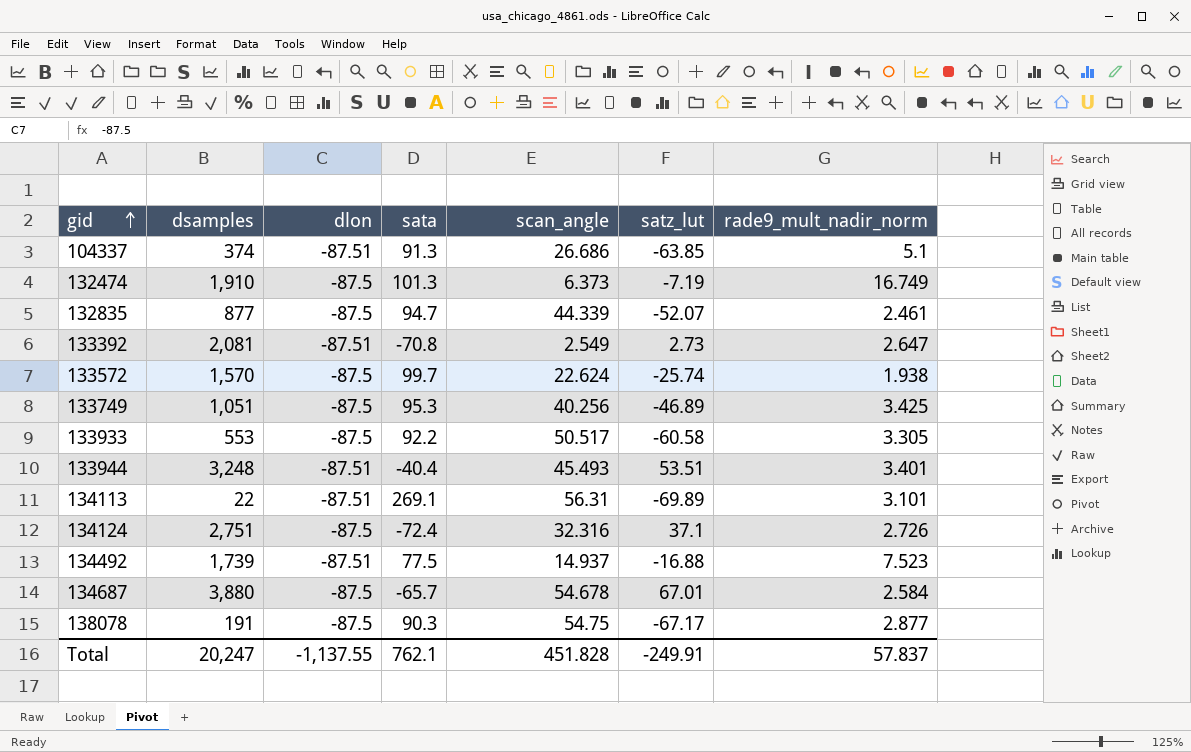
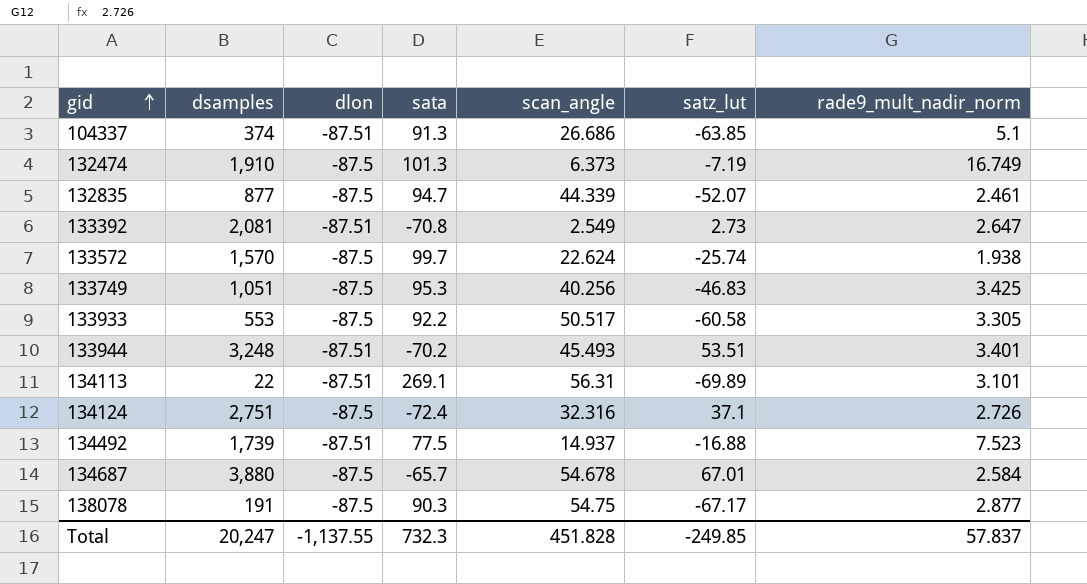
133749 | satz_lut: -46.89 -> -46.83
133944 | sata: -40.4 -> -70.2
Total | sata: 762.1 -> 732.3
Total | satz_lut: -249.91 -> -249.85

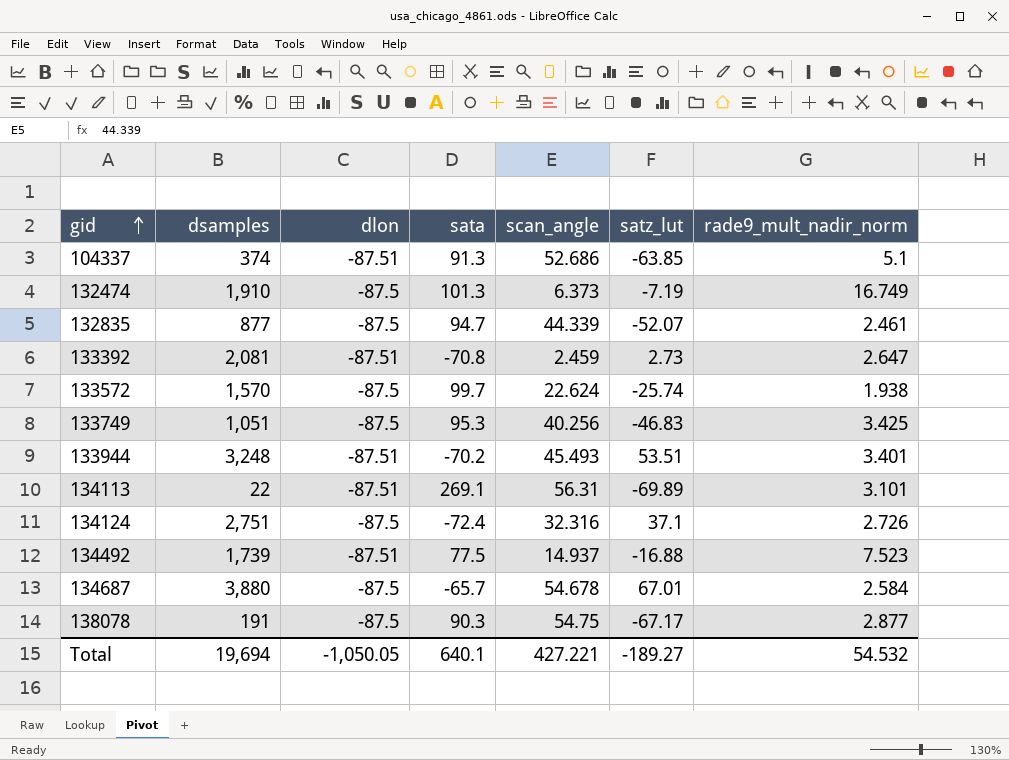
row 133933: 553 | -87.5 | 92.2 | 50.517 | -60.58 | 3.305 -> none
104337 | scan_angle: 26.686 -> 52.686
133392 | scan_angle: 2.549 -> 2.459
Total | dsamples: 20,247 -> 19,694
Total | dlon: -1,137.55 -> -1,050.05
Total | sata: 732.3 -> 640.1
Total | scan_angle: 451.828 -> 427.221
Total | satz_lut: -249.85 -> -189.27
Total | rade9_mult_nadir_norm: 57.837 -> 54.532

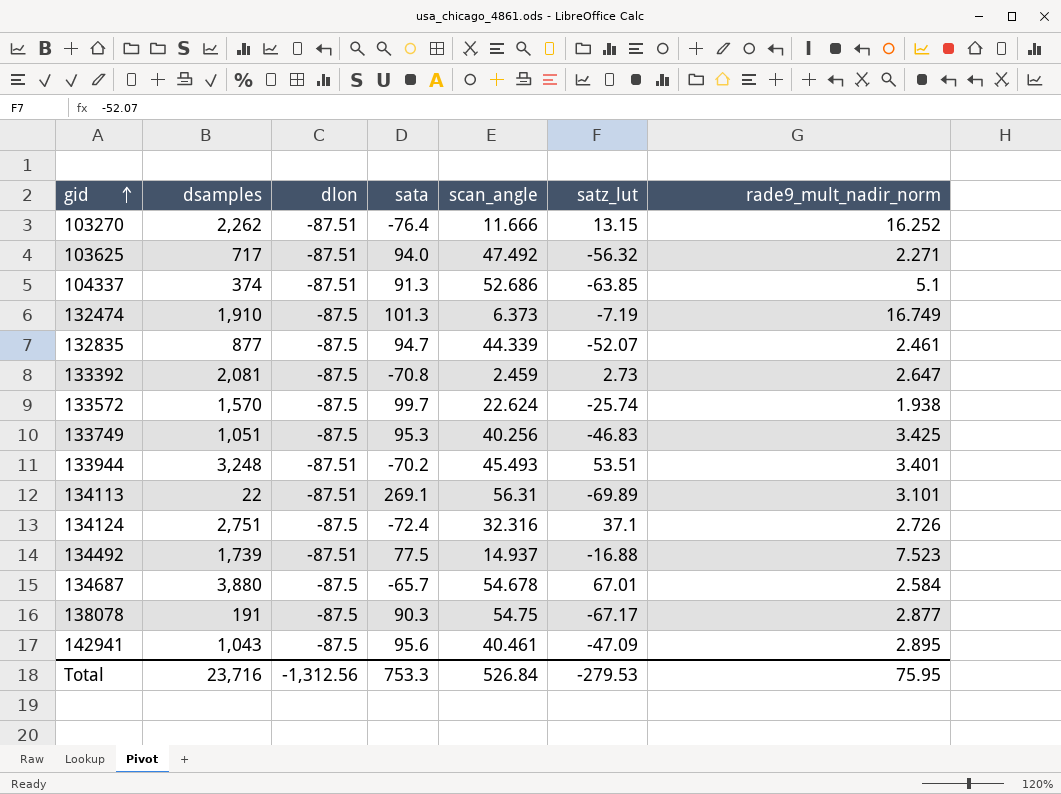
row 103270: none -> 2,262 | -87.51 | -76.4 | 11.666 | 13.15 | 16.252
row 103625: none -> 717 | -87.51 | 94.0 | 47.492 | -56.32 | 2.271
133392 | dlon: -87.51 -> -87.5
row 142941: none -> 1,043 | -87.5 | 95.6 | 40.461 | -47.09 | 2.895
Total | dsamples: 19,694 -> 23,716
Total | dlon: -1,050.05 -> -1,312.56
Total | sata: 640.1 -> 753.3
Total | scan_angle: 427.221 -> 526.84
Total | satz_lut: -189.27 -> -279.53
Total | rade9_mult_nadir_norm: 54.532 -> 75.95

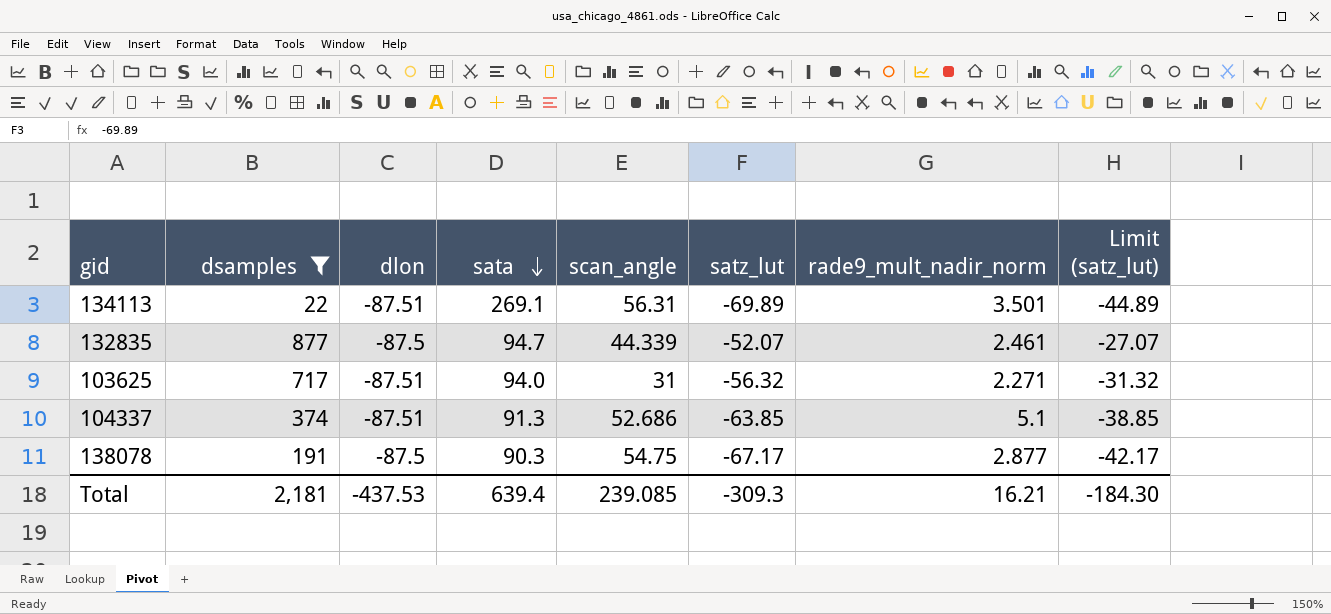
filter: none -> dsamples <= 877
row order: gid ascending -> sata descending
column Limit (satz_lut) | formula: none -> [satz_lut] + 25
134113 | rade9_mult_nadir_norm: 3.101 -> 3.501
103625 | scan_angle: 47.492 -> 31
Total | dsamples: 23,716 -> 2,181
Total | dlon: -1,312.56 -> -437.53
Total | sata: 753.3 -> 639.4
Total | scan_angle: 526.84 -> 239.085
Total | satz_lut: -279.53 -> -309.3
Total | rade9_mult_nadir_norm: 75.95 -> 16.21

